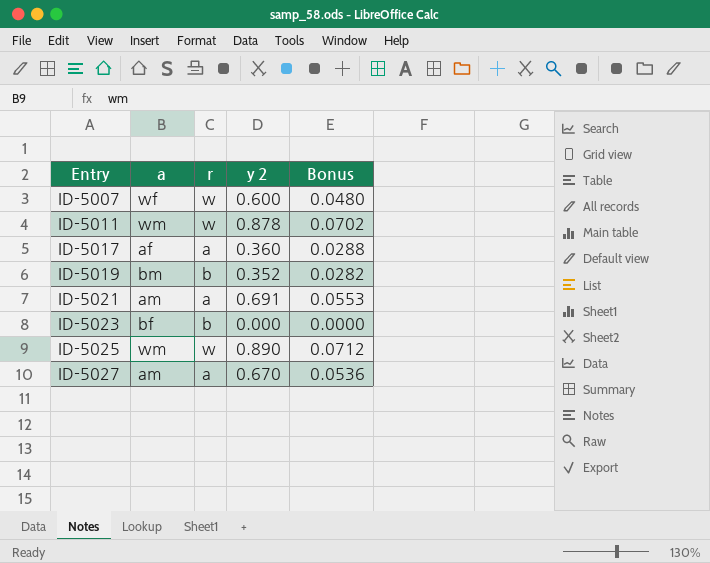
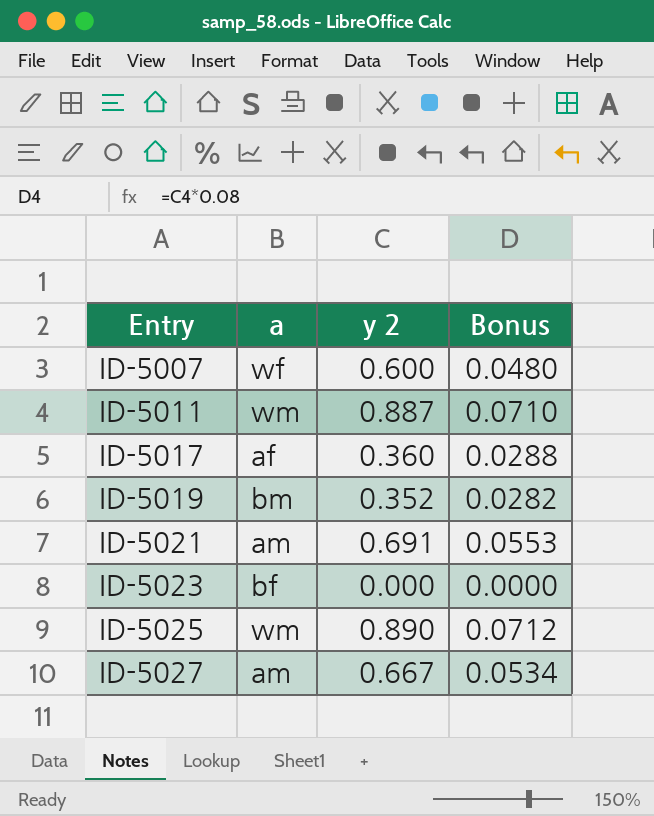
column r | position: 3 -> none
ID-5011 | y 2: 0.878 -> 0.887
ID-5011 | Bonus: 0.0702 -> 0.0710
ID-5027 | y 2: 0.670 -> 0.667
ID-5027 | Bonus: 0.0536 -> 0.0534

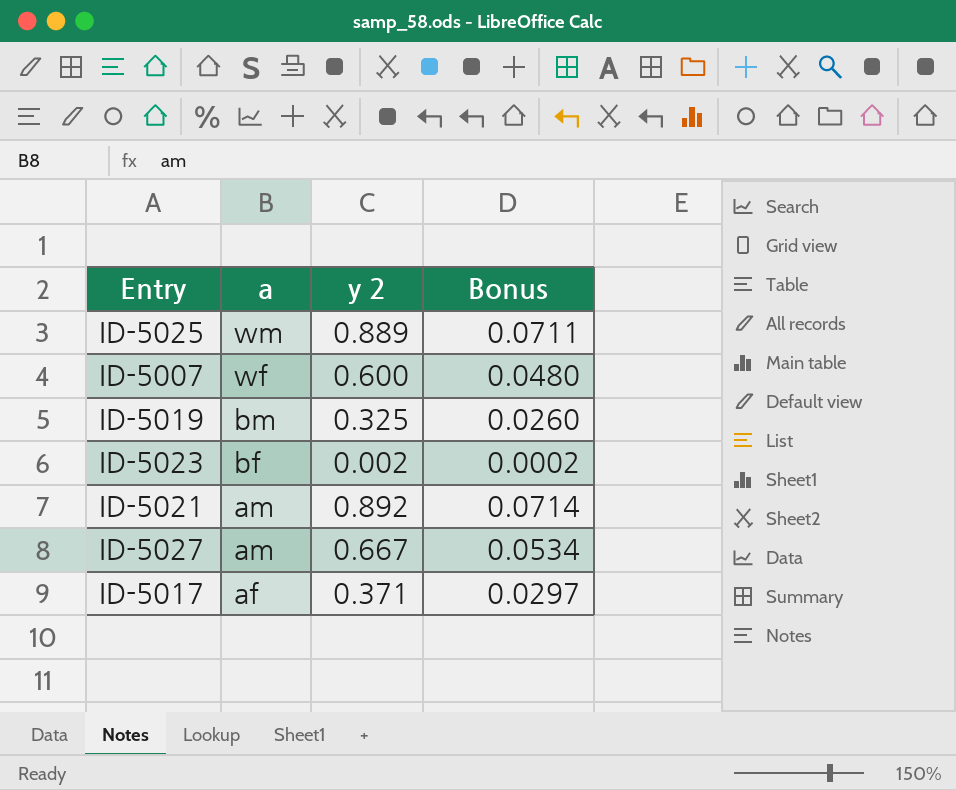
row order: Entry ascending -> a descending
row ID-5011: wm | 0.887 | 0.0710 -> none
ID-5025 | y 2: 0.890 -> 0.889
ID-5025 | Bonus: 0.0712 -> 0.0711
ID-5019 | y 2: 0.352 -> 0.325
ID-5019 | Bonus: 0.0282 -> 0.0260
ID-5023 | y 2: 0.000 -> 0.002
ID-5023 | Bonus: 0.0000 -> 0.0002
ID-5021 | y 2: 0.691 -> 0.892
ID-5021 | Bonus: 0.0553 -> 0.0714
ID-5017 | y 2: 0.360 -> 0.371
ID-5017 | Bonus: 0.0288 -> 0.0297

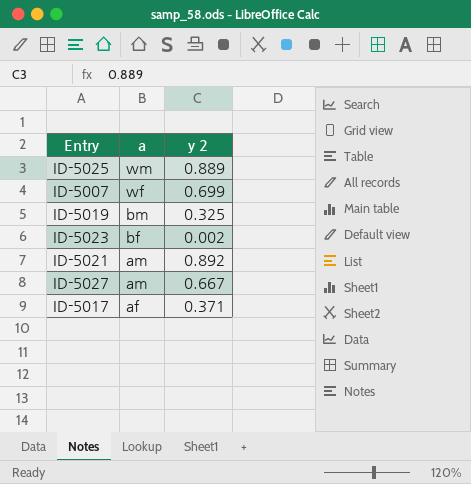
column Bonus | formula: [y 2] * 0.08 -> none
ID-5007 | y 2: 0.600 -> 0.699

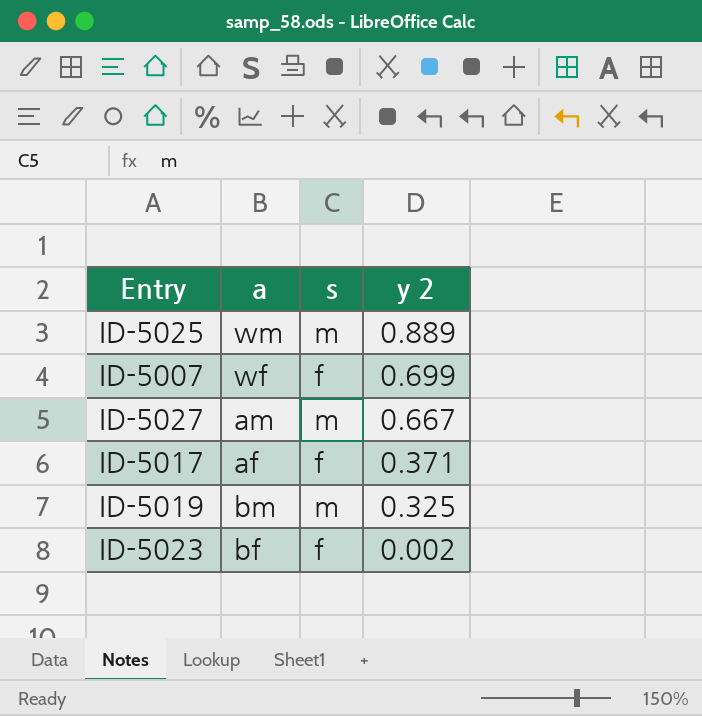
row order: a descending -> y 2 descending
column s | position: none -> 3
row ID-5021: am | 0.892 -> none

